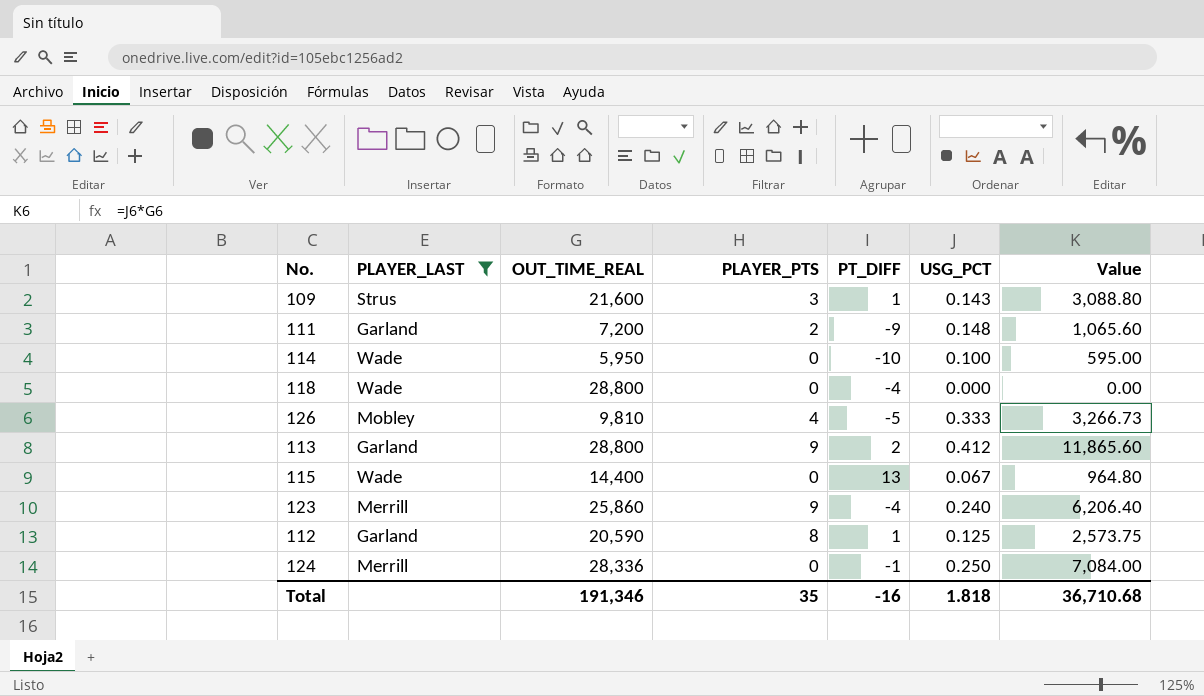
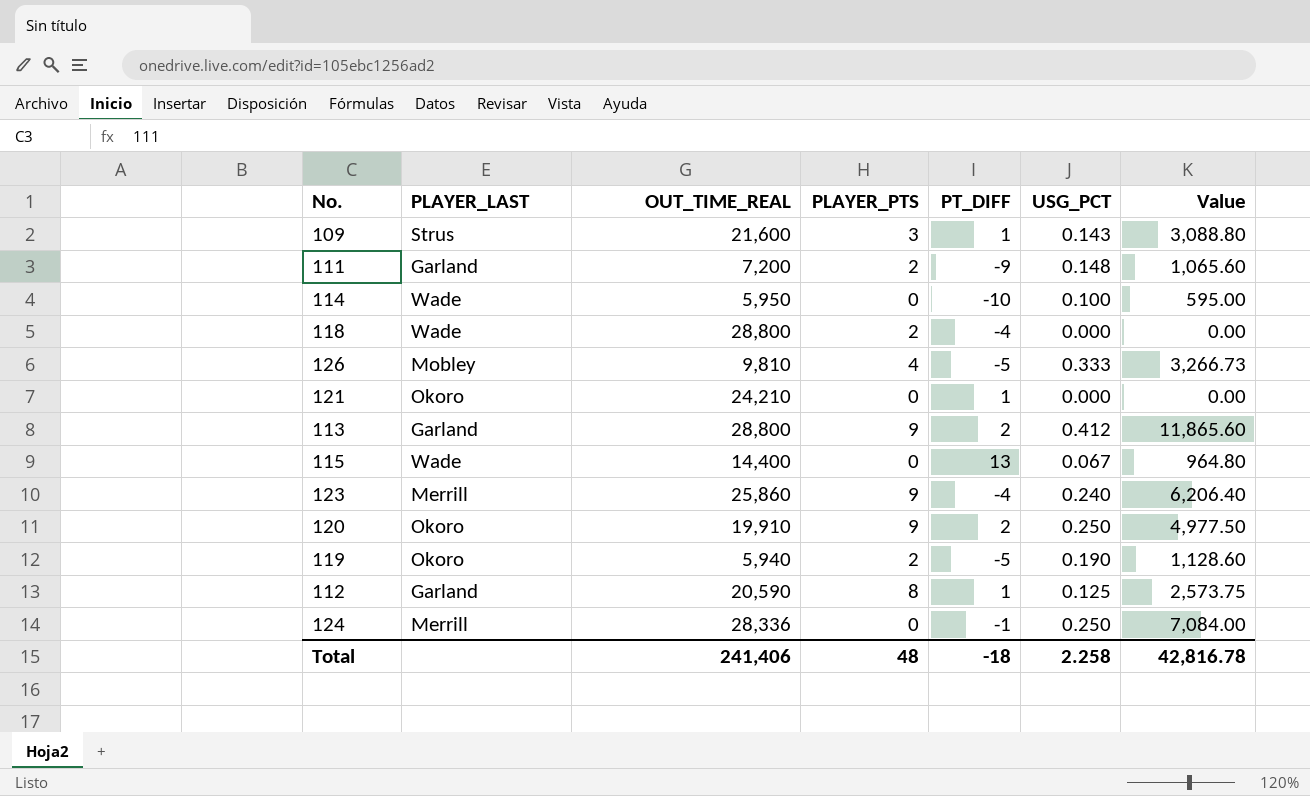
filter: PLAYER_LAST != Okoro -> none
118 | PLAYER_PTS: 0 -> 2
Total | OUT_TIME_REAL: 191,346 -> 241,406
Total | PLAYER_PTS: 35 -> 48
Total | PT_DIFF: -16 -> -18
Total | USG_PCT: 1.818 -> 2.258
Total | Value: 36,710.68 -> 42,816.78

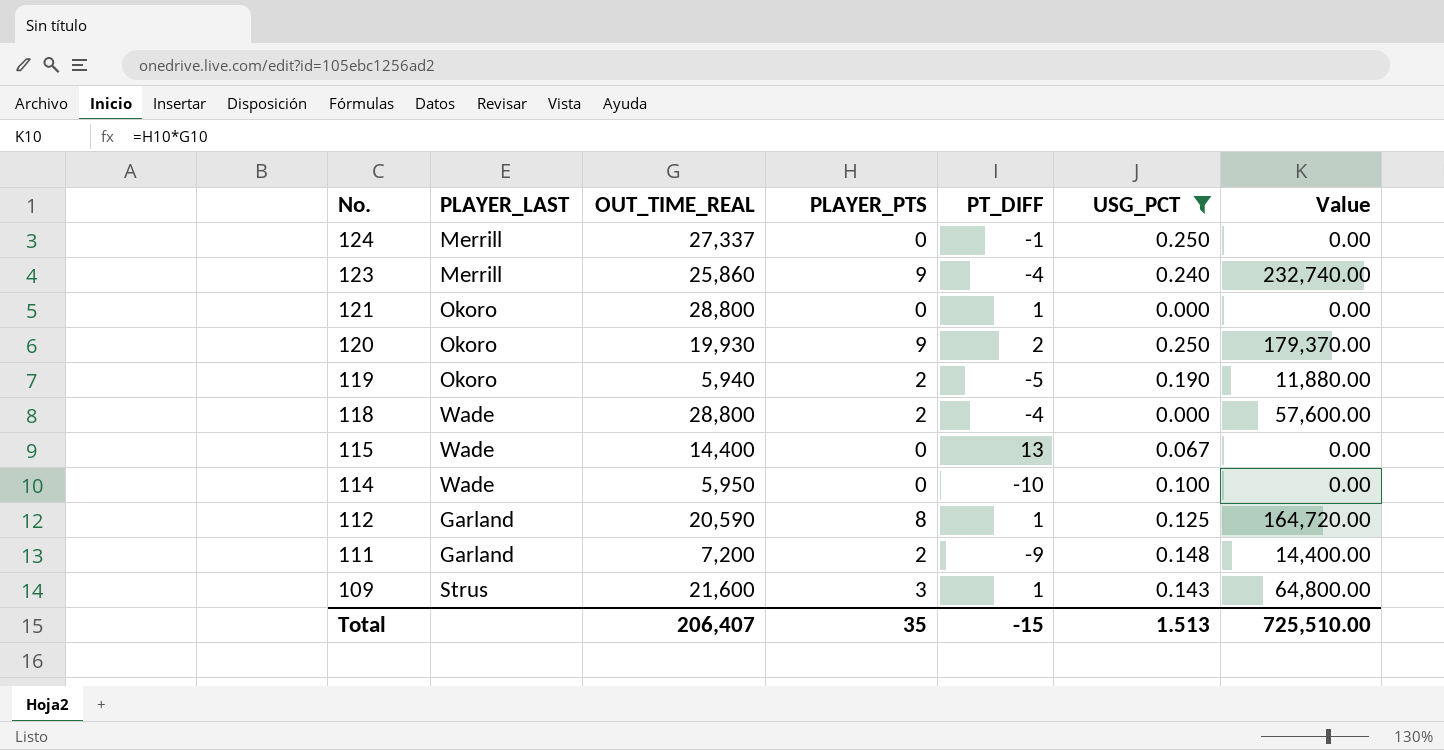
filter: none -> USG_PCT <= 0.250
row order: none -> No. descending
column Value | formula: [OUT_TIME_REAL] * [USG_PCT] -> [OUT_TIME_REAL] * [PLAYER_PTS]
124 | OUT_TIME_REAL: 28,336 -> 27,337
121 | OUT_TIME_REAL: 24,210 -> 28,800
120 | OUT_TIME_REAL: 19,910 -> 19,930
Total | OUT_TIME_REAL: 241,406 -> 206,407
Total | PLAYER_PTS: 48 -> 35
Total | PT_DIFF: -18 -> -15
Total | USG_PCT: 2.258 -> 1.513
Total | Value: 42,816.78 -> 725,510.00

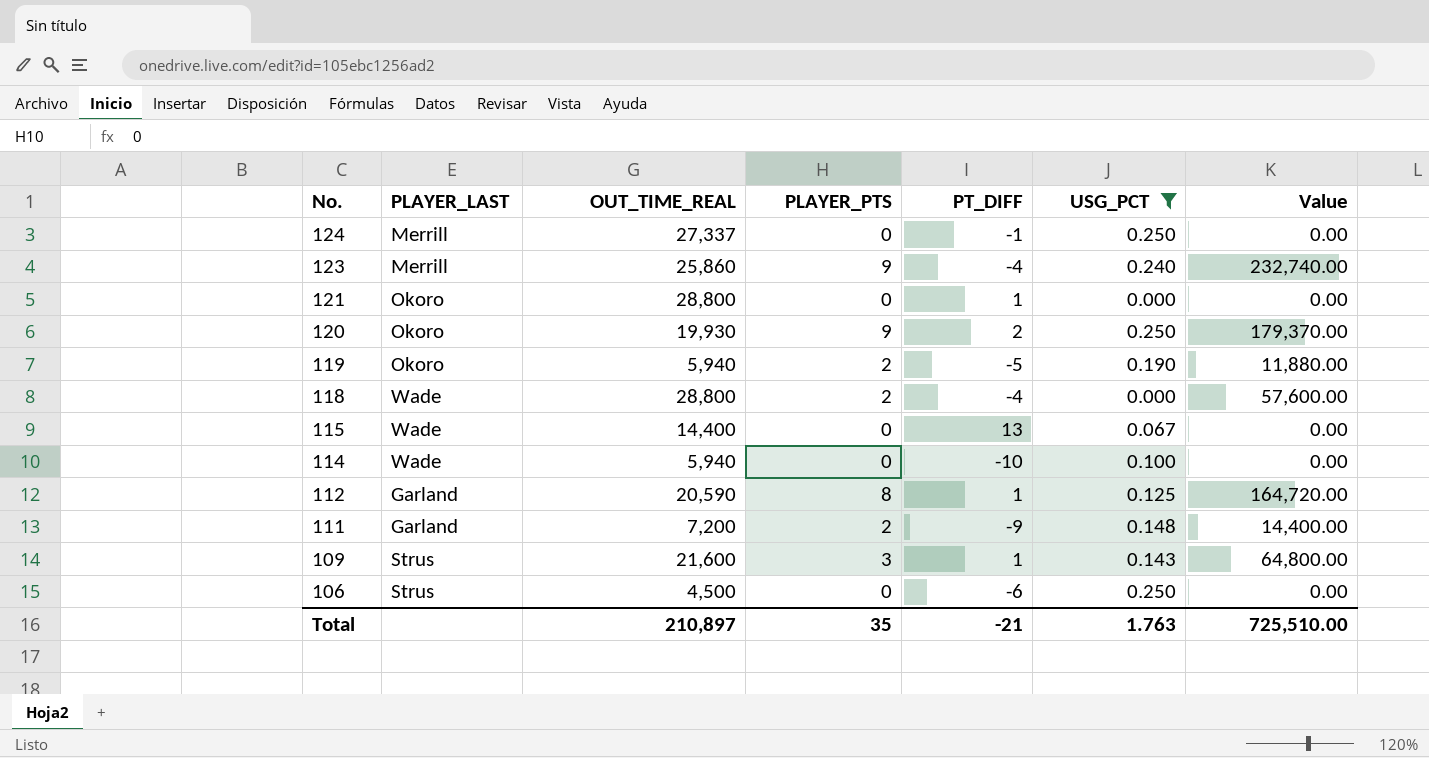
114 | OUT_TIME_REAL: 5,950 -> 5,940
row 106: none -> Strus | 4,500 | 0 | -6 | 0.250 | 0.00
Total | OUT_TIME_REAL: 206,407 -> 210,897
Total | PT_DIFF: -15 -> -21
Total | USG_PCT: 1.513 -> 1.763

